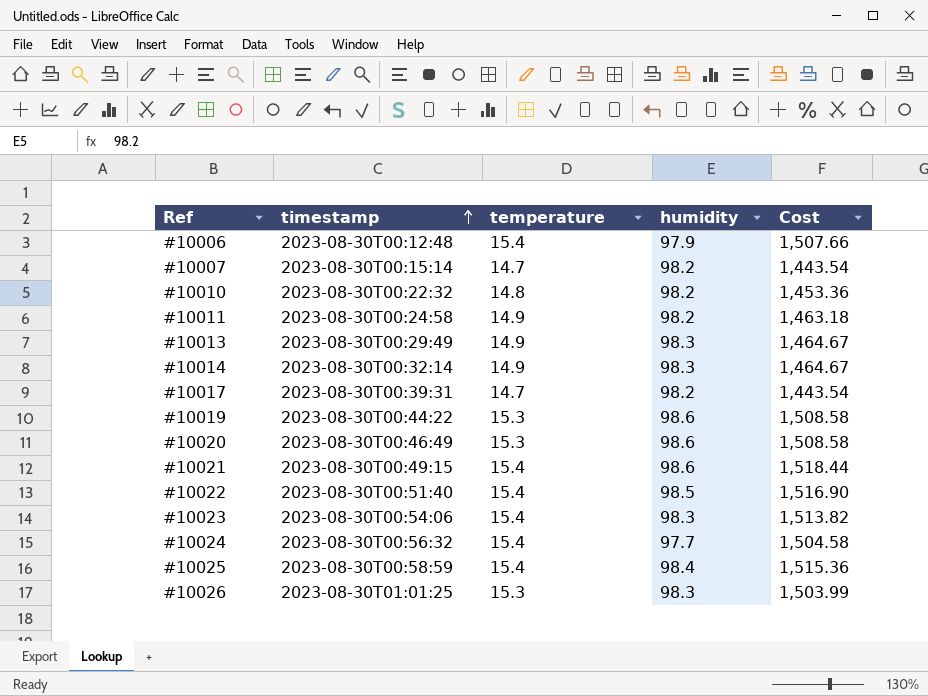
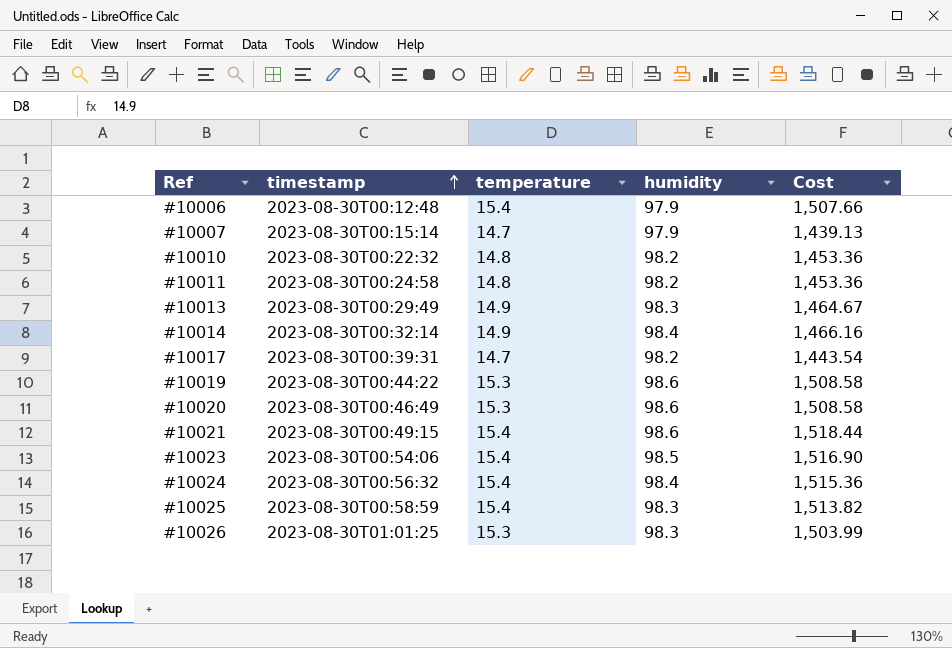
row #10022: 2023-08-30T00:51:40 | 15.4 | 98.5 | 1,516.90 -> none
#10007 | humidity: 98.2 -> 97.9
#10007 | Cost: 1,443.54 -> 1,439.13
#10011 | temperature: 14.9 -> 14.8
#10011 | Cost: 1,463.18 -> 1,453.36
#10014 | humidity: 98.3 -> 98.4
#10014 | Cost: 1,464.67 -> 1,466.16
#10023 | humidity: 98.3 -> 98.5
#10023 | Cost: 1,513.82 -> 1,516.90
#10024 | humidity: 97.7 -> 98.4
#10024 | Cost: 1,504.58 -> 1,515.36
#10025 | humidity: 98.4 -> 98.3
#10025 | Cost: 1,515.36 -> 1,513.82

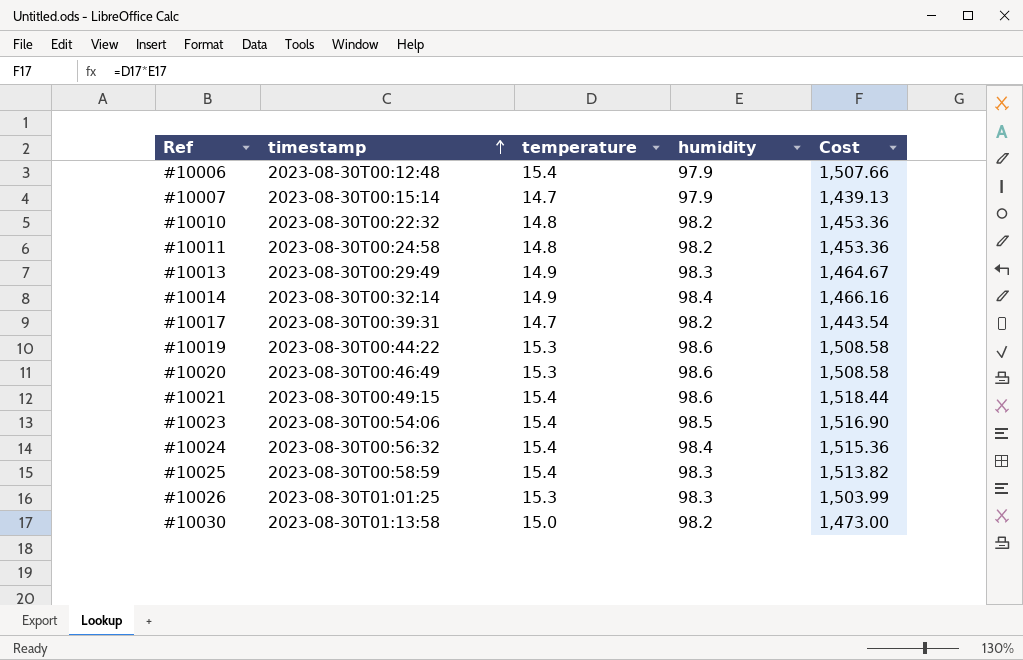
row #10030: none -> 2023-08-30T01:13:58 | 15.0 | 98.2 | 1,473.00

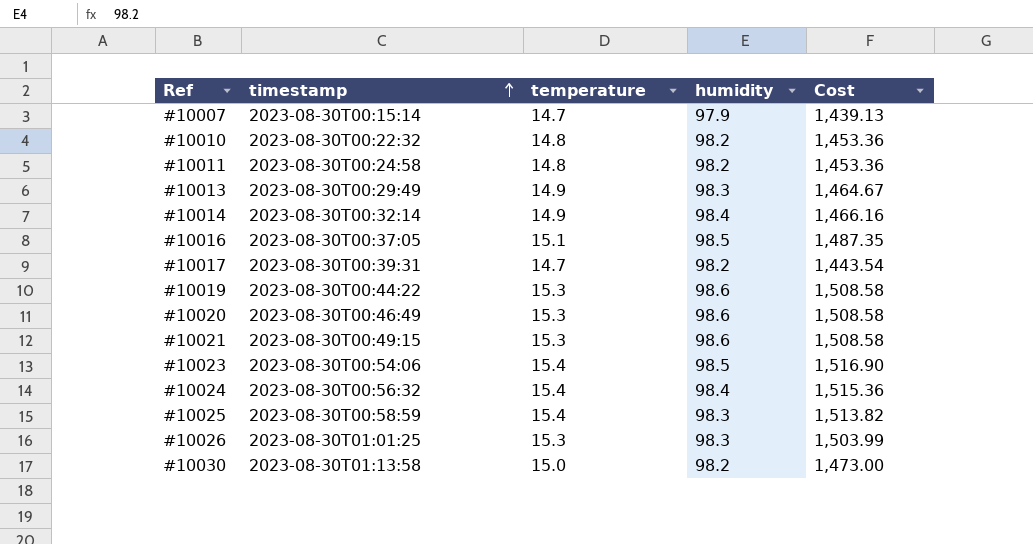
row #10006: 2023-08-30T00:12:48 | 15.4 | 97.9 | 1,507.66 -> none
row #10016: none -> 2023-08-30T00:37:05 | 15.1 | 98.5 | 1,487.35
#10021 | temperature: 15.4 -> 15.3
#10021 | Cost: 1,518.44 -> 1,508.58

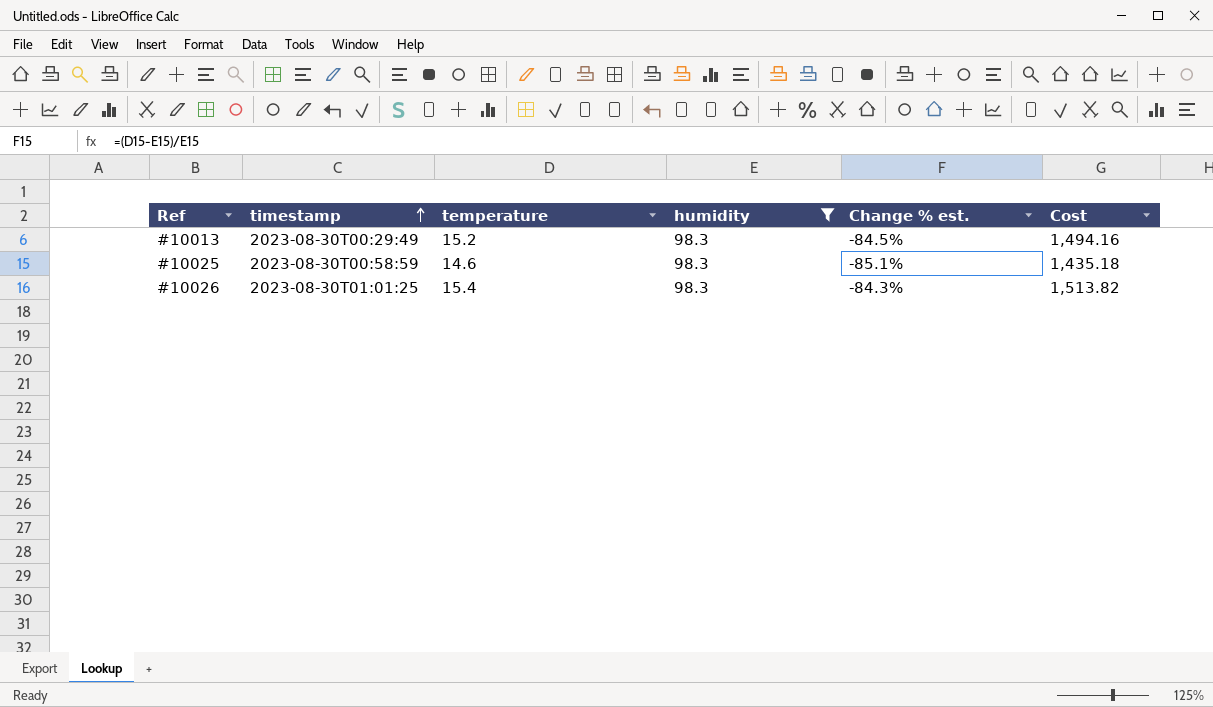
filter: none -> humidity = 98.3
column Change % est. | formula: none -> ([temperature] - [humidity]) / [humidity]
#10013 | temperature: 14.9 -> 15.2
#10013 | Cost: 1,464.67 -> 1,494.16
#10025 | temperature: 15.4 -> 14.6
#10025 | Cost: 1,513.82 -> 1,435.18
#10026 | temperature: 15.3 -> 15.4
#10026 | Cost: 1,503.99 -> 1,513.82

